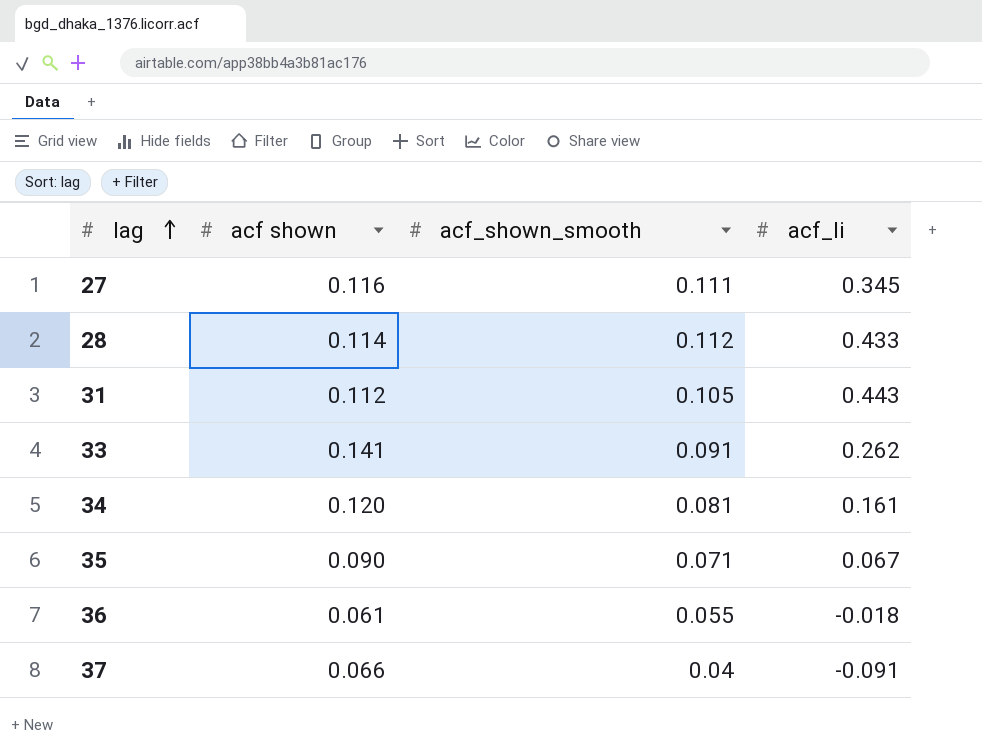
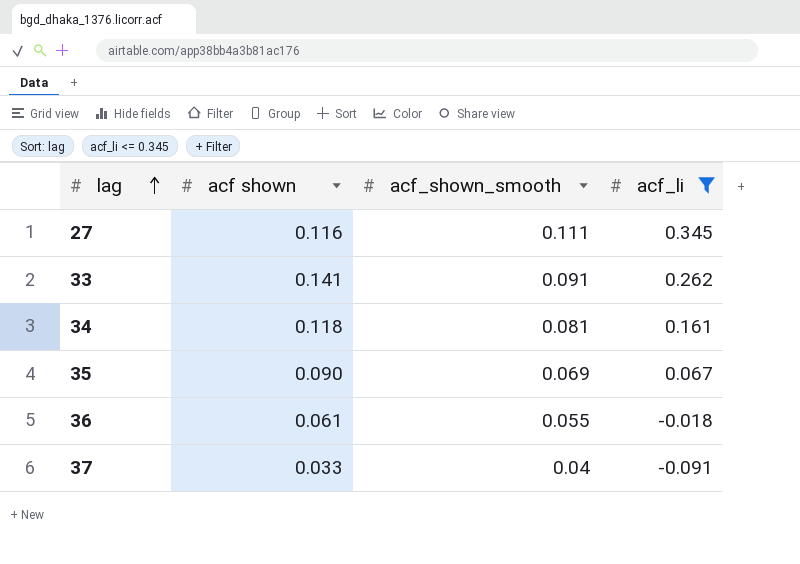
filter: none -> acf_li <= 0.345
34 | acf shown: 0.120 -> 0.118
35 | acf_shown_smooth: 0.071 -> 0.069
37 | acf shown: 0.066 -> 0.033

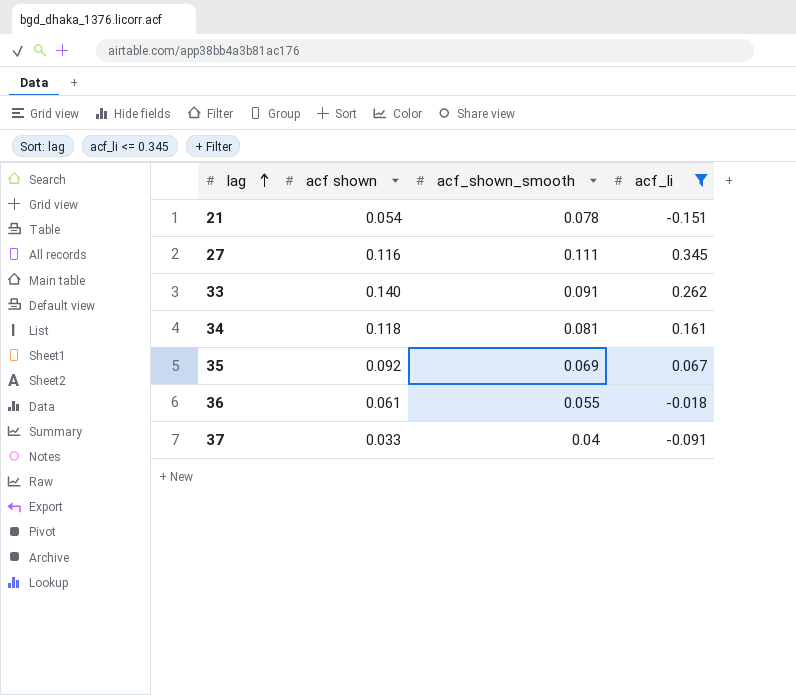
row 21: none -> 0.054 | 0.078 | -0.151
33 | acf shown: 0.141 -> 0.140
35 | acf shown: 0.090 -> 0.092

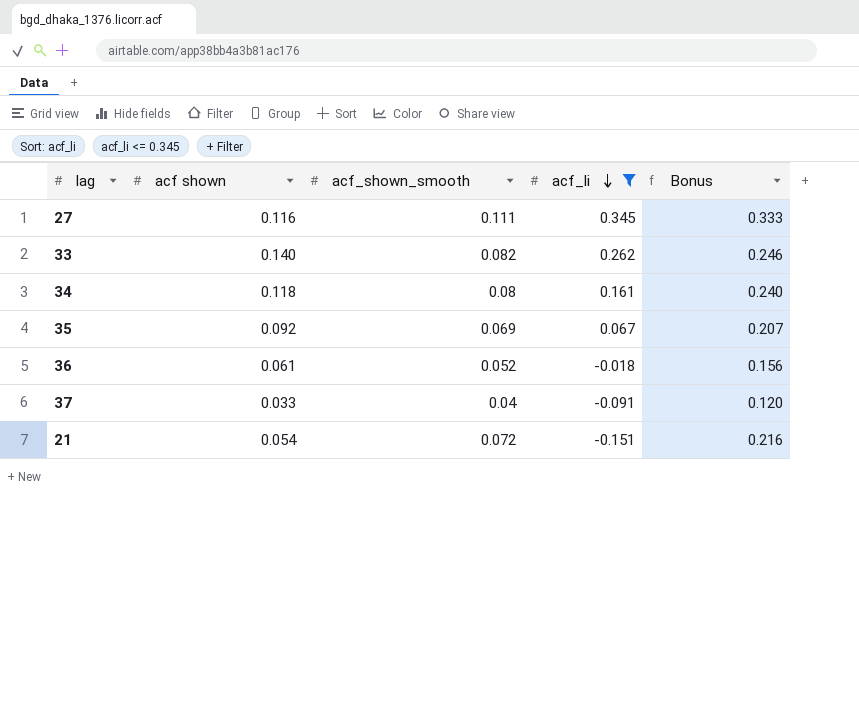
row order: lag ascending -> acf_li descending
column Bonus | formula: none -> [acf_shown_smooth] * 3
33 | acf_shown_smooth: 0.091 -> 0.082
34 | acf_shown_smooth: 0.081 -> 0.08
36 | acf_shown_smooth: 0.055 -> 0.052
21 | acf_shown_smooth: 0.078 -> 0.072

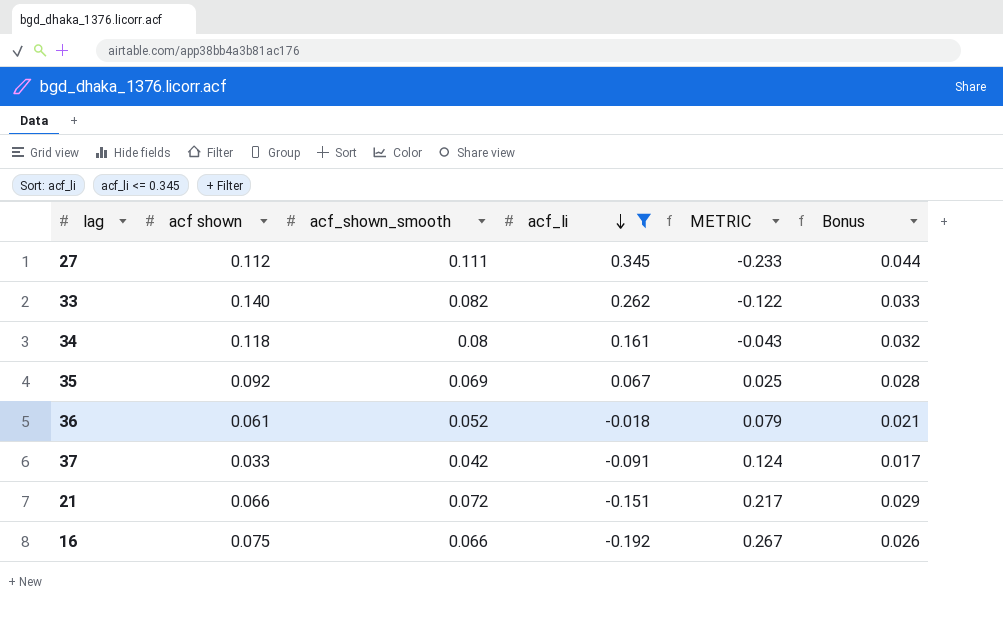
column METRIC | formula: none -> [acf shown] - [acf_li]
column Bonus | formula: [acf_shown_smooth] * 3 -> [acf_shown_smooth] * 0.4
27 | acf shown: 0.116 -> 0.112
37 | acf_shown_smooth: 0.04 -> 0.042
21 | acf shown: 0.054 -> 0.066
row 16: none -> 0.075 | 0.066 | -0.192 | 0.267 | 0.026

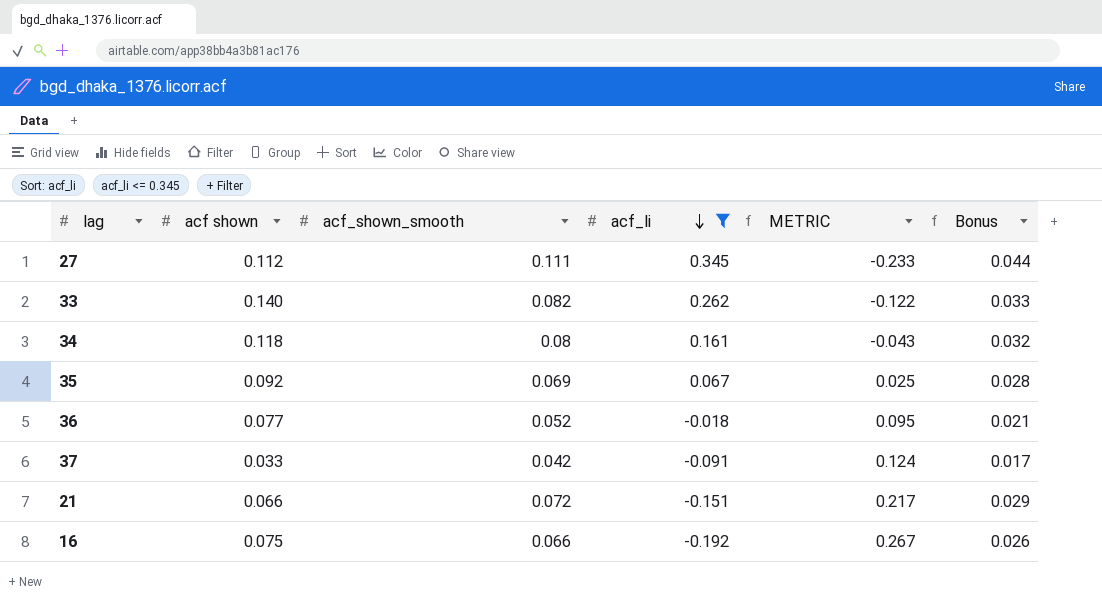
36 | acf shown: 0.061 -> 0.077
36 | METRIC: 0.079 -> 0.095

